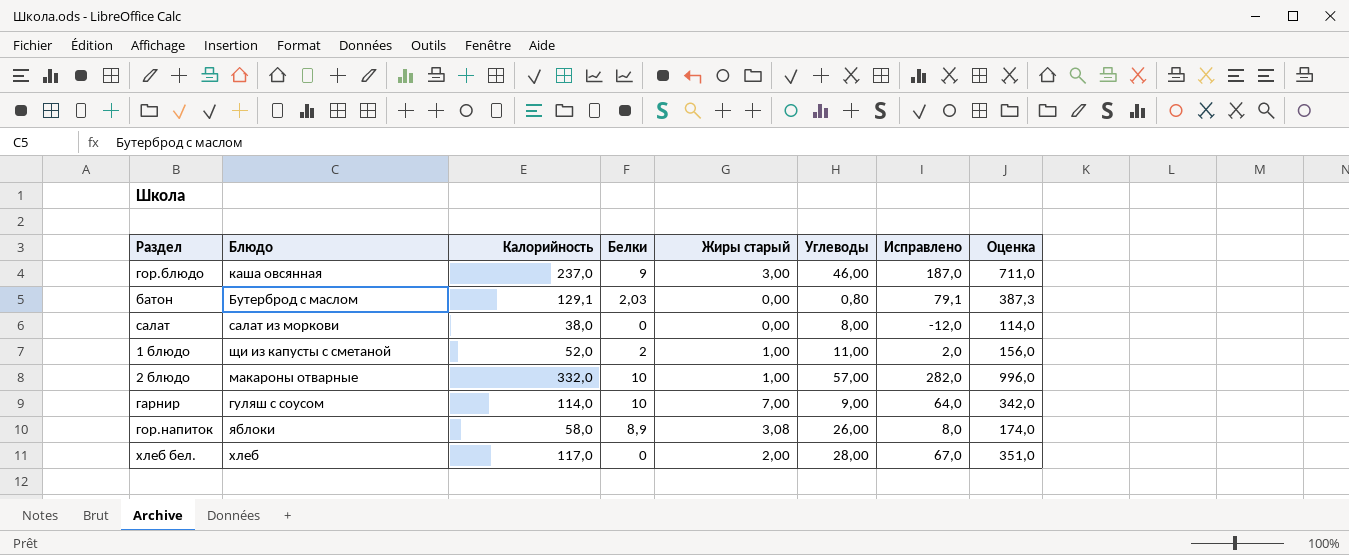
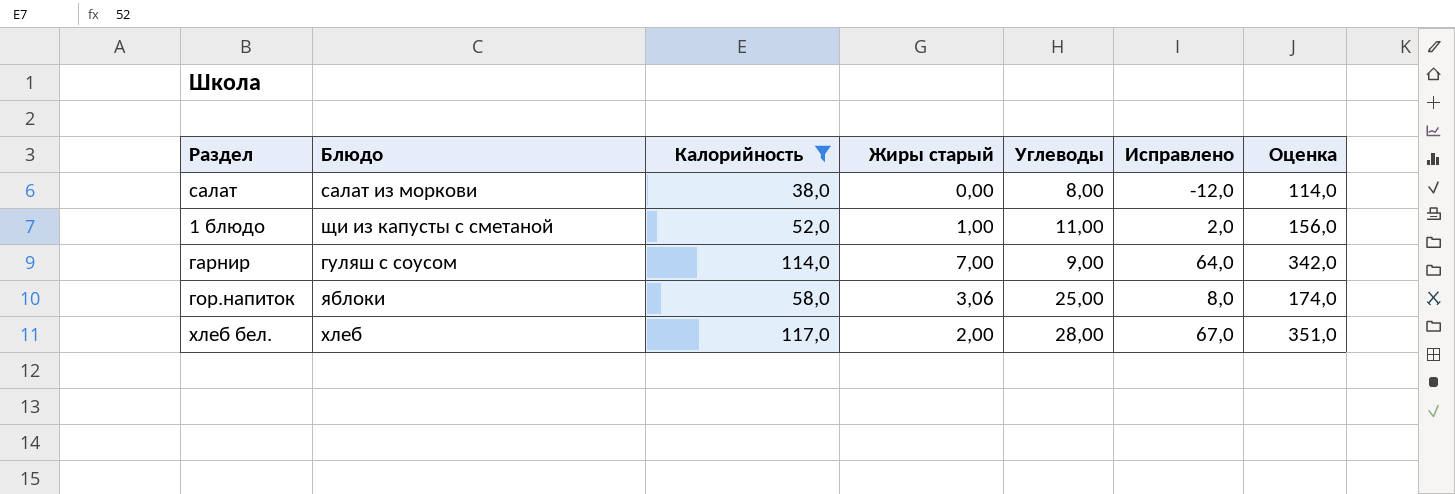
filter: none -> Калорийность <= 117,0
column Белки | position: 4 -> none
гор.напиток | Жиры старый: 3,08 -> 3,06
гор.напиток | Углеводы: 26,00 -> 25,00

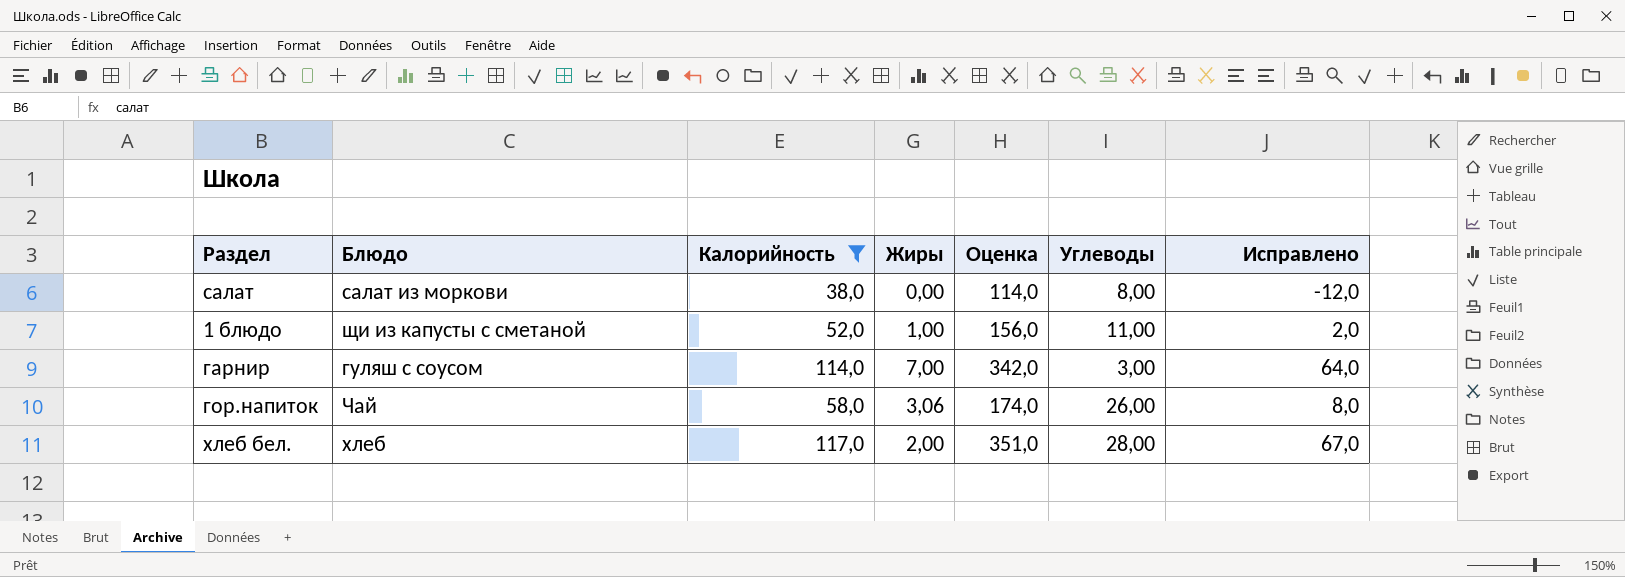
column name: Жиры старый -> Жиры
column Оценка | position: 7 -> 5
гарнир | Углеводы: 9,00 -> 3,00
гор.напиток | Блюдо: яблоки -> Чай
гор.напиток | Углеводы: 25,00 -> 26,00

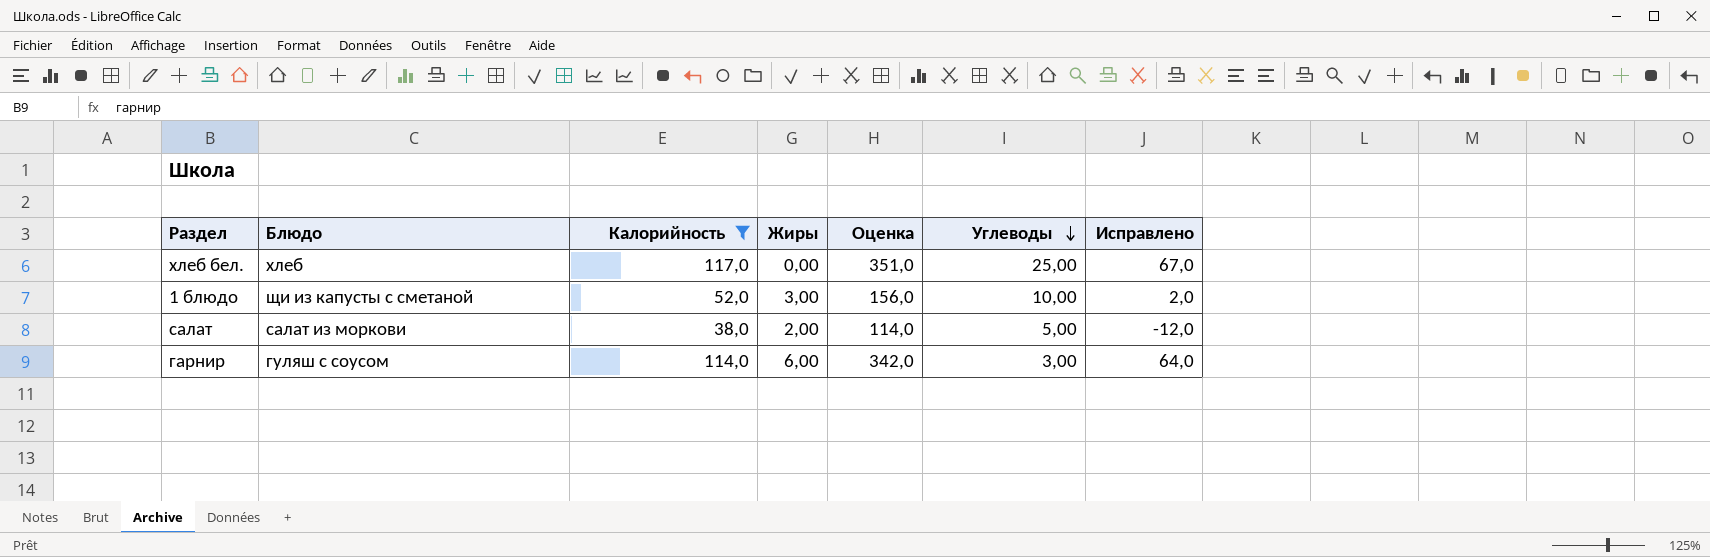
row order: none -> Углеводы descending
row гор.напиток: Чай | 58,0 | 3,06 | 174,0 | 26,00 | 8,0 -> none
хлеб бел. | Жиры: 2,00 -> 0,00
хлеб бел. | Углеводы: 28,00 -> 25,00
1 блюдо | Жиры: 1,00 -> 3,00
1 блюдо | Углеводы: 11,00 -> 10,00
салат | Жиры: 0,00 -> 2,00
салат | Углеводы: 8,00 -> 5,00
гарнир | Жиры: 7,00 -> 6,00

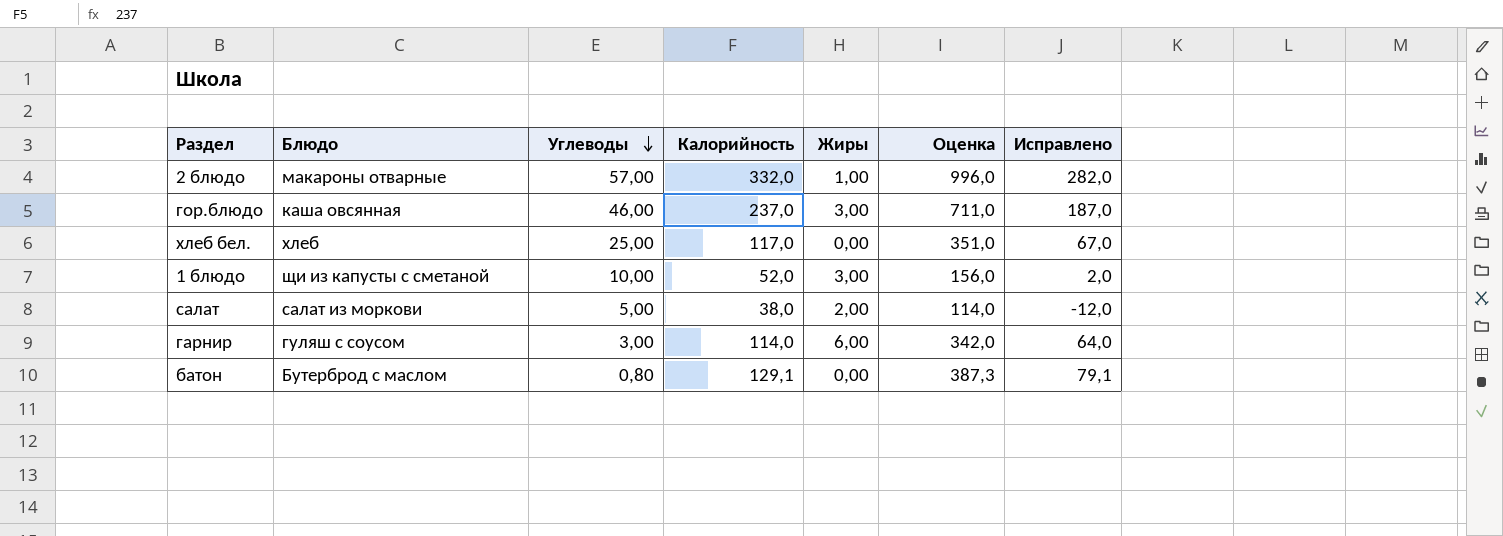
filter: Калорийность <= 117,0 -> none
column Углеводы | position: 6 -> 3

